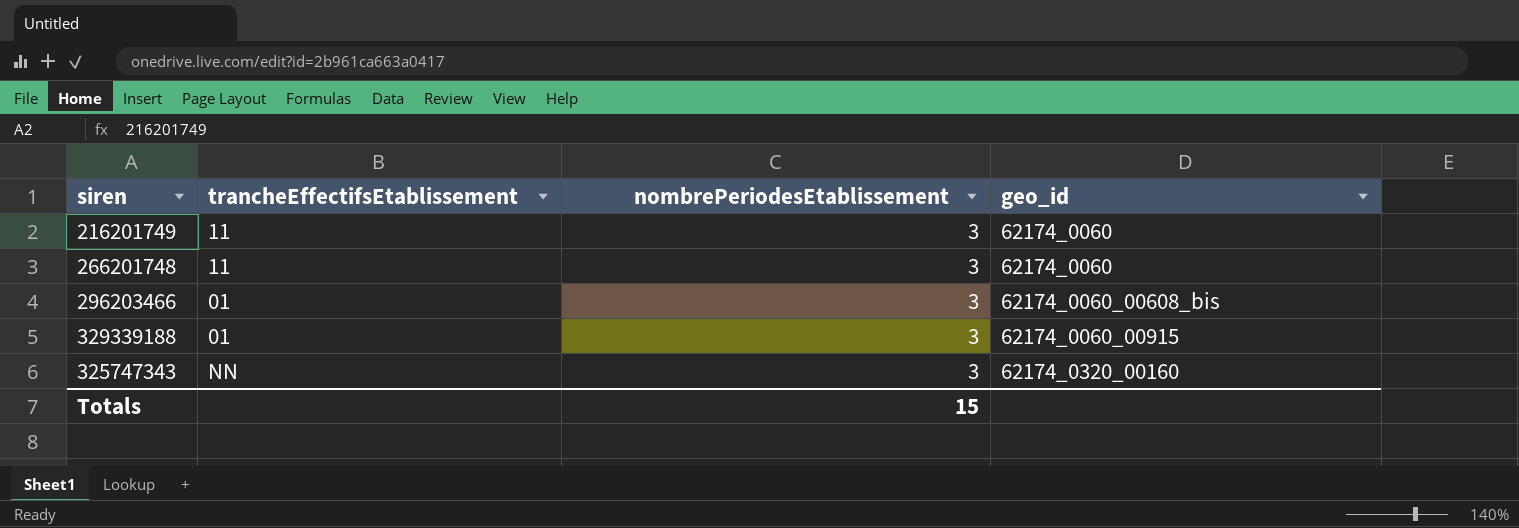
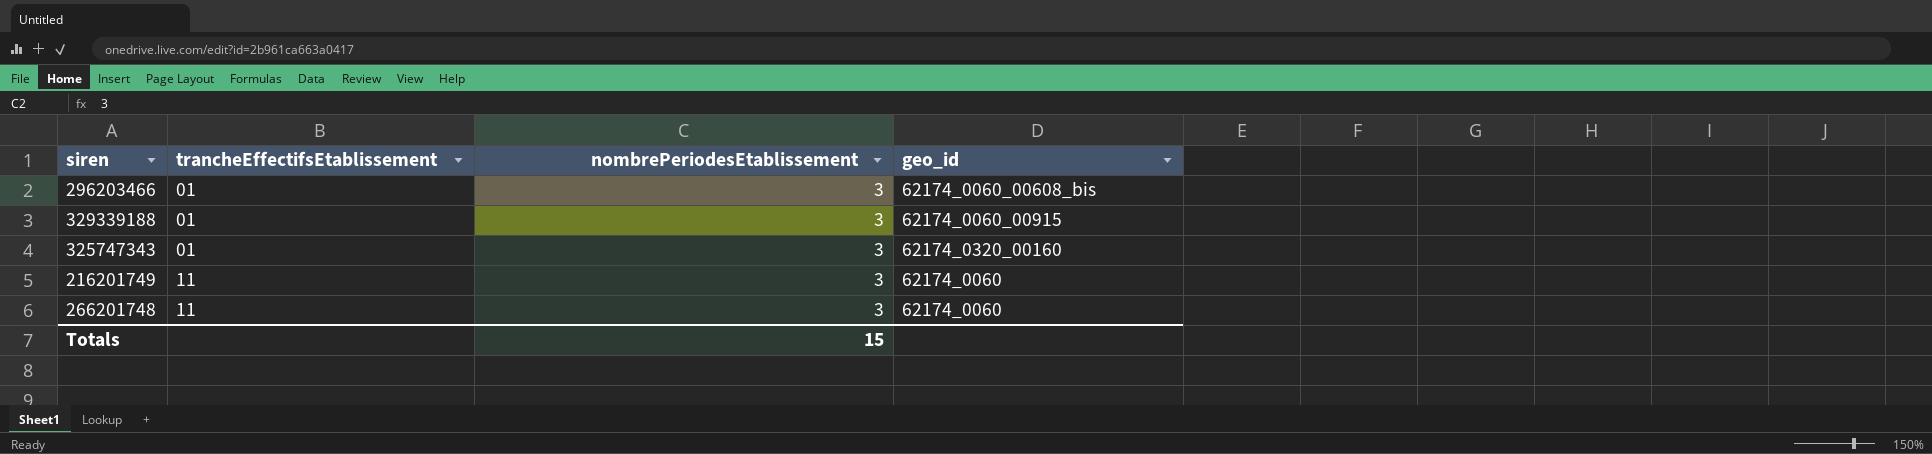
row order: geo_id ascending -> trancheEffectifsEtablissement ascending
325747343 | trancheEffectifsEtablissement: NN -> 01

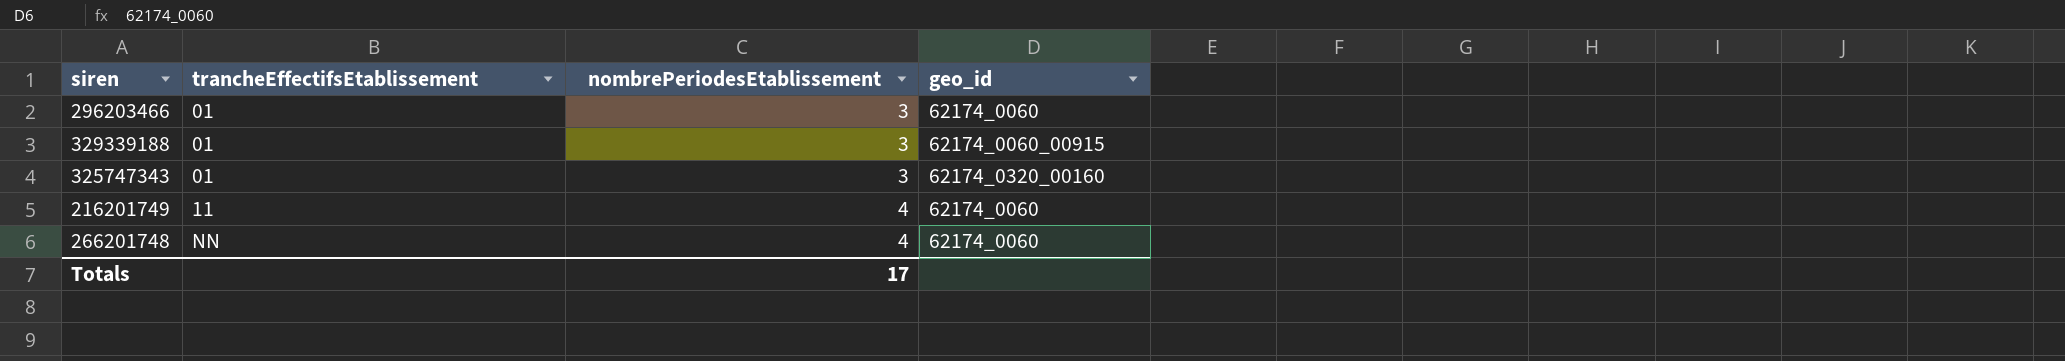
296203466 | geo_id: 62174_0060_00608_bis -> 62174_0060
216201749 | nombrePeriodesEtablissement: 3 -> 4
266201748 | trancheEffectifsEtablissement: 11 -> NN
266201748 | nombrePeriodesEtablissement: 3 -> 4
Totals | nombrePeriodesEtablissement: 15 -> 17

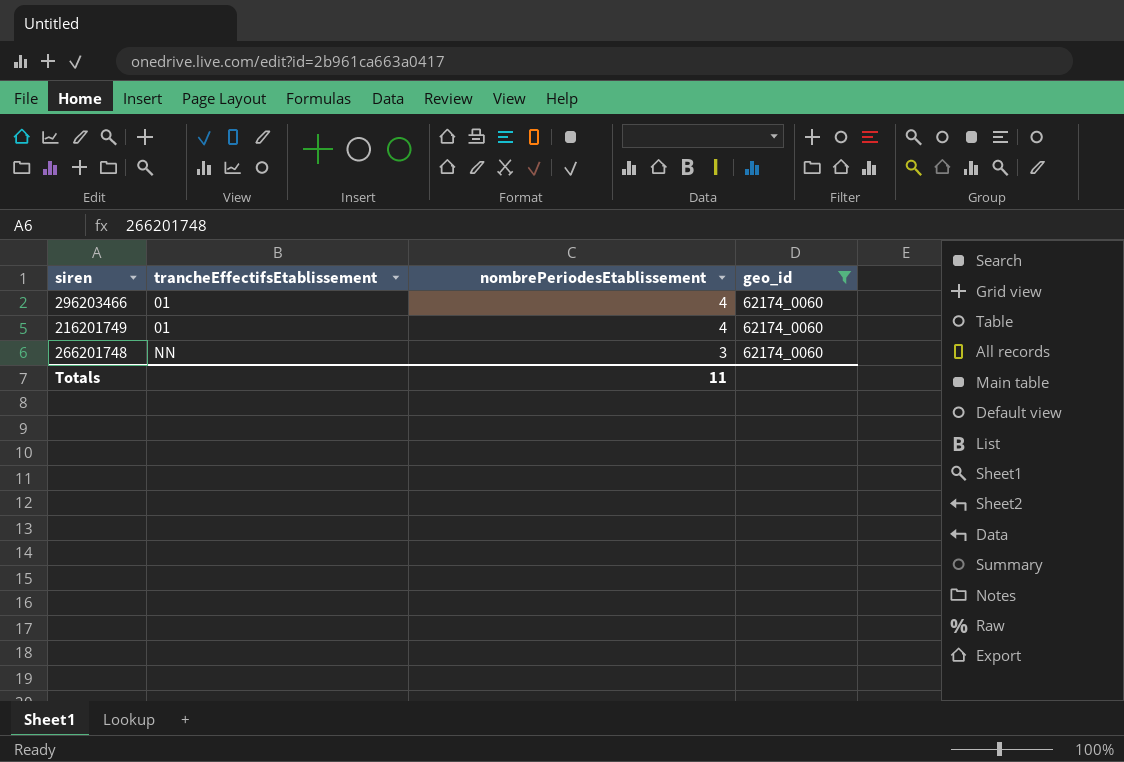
filter: none -> geo_id = 62174_0060
296203466 | nombrePeriodesEtablissement: 3 -> 4
216201749 | trancheEffectifsEtablissement: 11 -> 01
266201748 | nombrePeriodesEtablissement: 4 -> 3
Totals | nombrePeriodesEtablissement: 17 -> 11

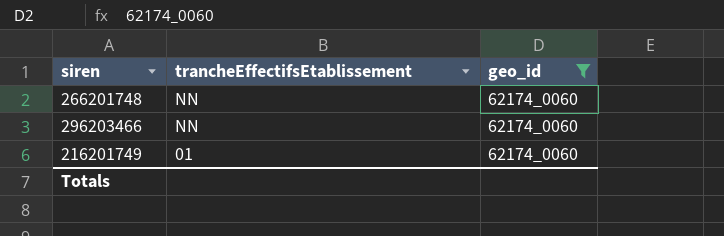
row order: trancheEffectifsEtablissement ascending -> trancheEffectifsEtablissement descending
column nombrePeriodesEtablissement | position: 3 -> none
296203466 | trancheEffectifsEtablissement: 01 -> NN

